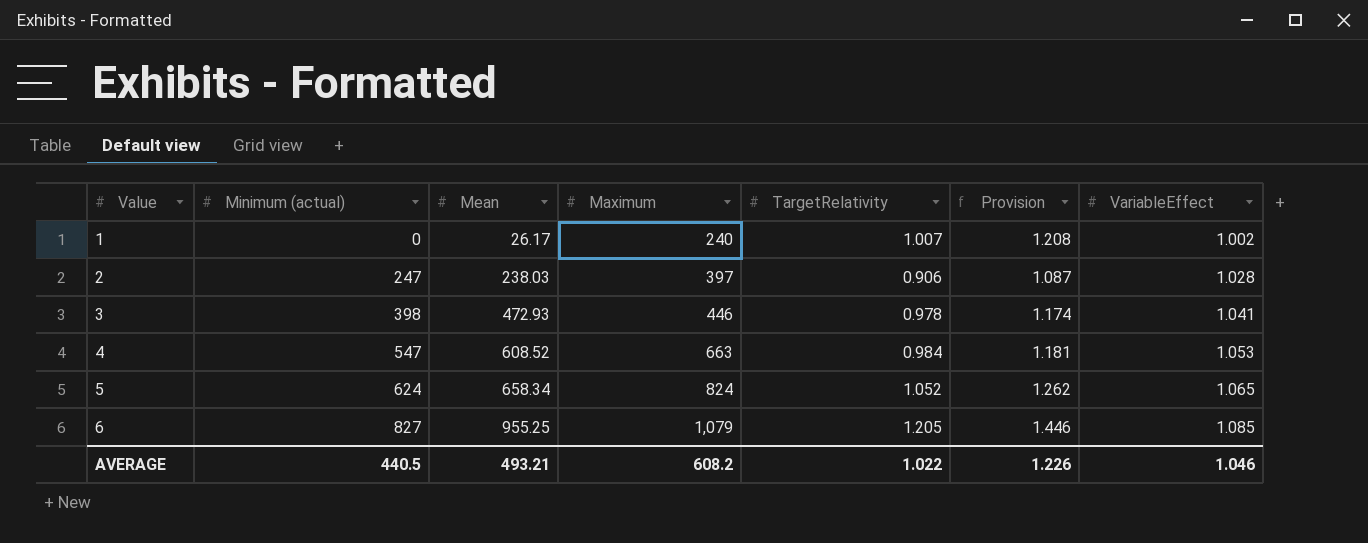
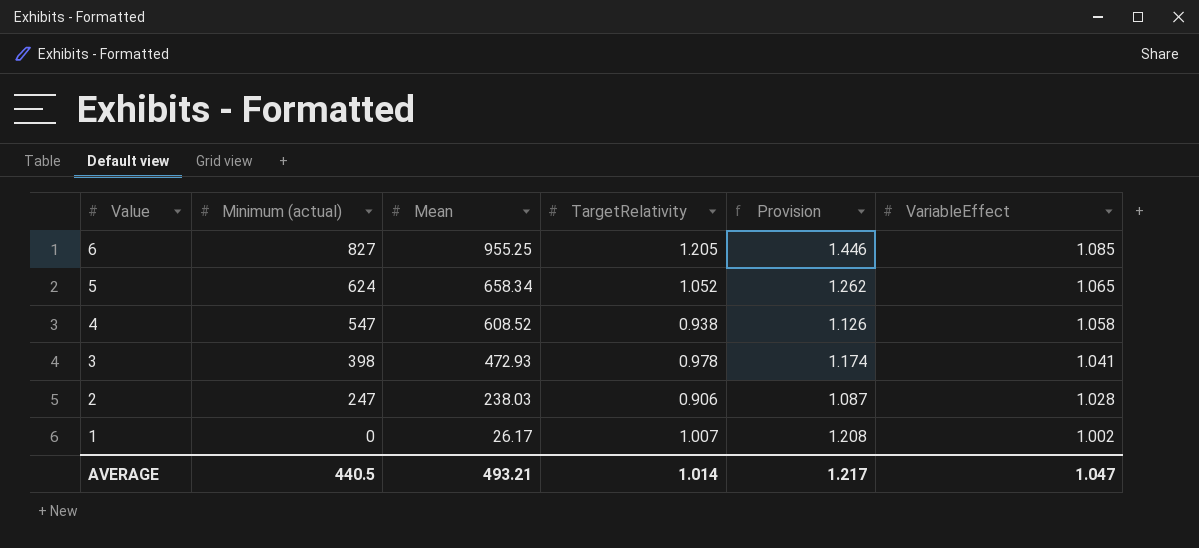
row order: Value ascending -> Value descending
column Maximum | position: 4 -> none
4 | TargetRelativity: 0.984 -> 0.938
4 | Provision: 1.181 -> 1.126
4 | VariableEffect: 1.053 -> 1.058
AVERAGE | TargetRelativity: 1.022 -> 1.014
AVERAGE | Provision: 1.226 -> 1.217
AVERAGE | VariableEffect: 1.046 -> 1.047

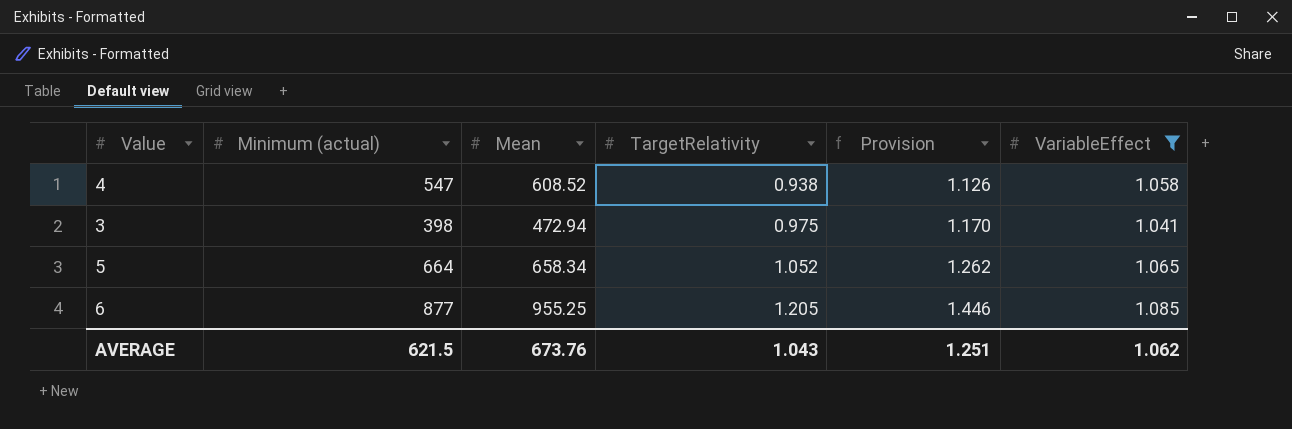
filter: none -> VariableEffect >= 1.041
row order: Value descending -> TargetRelativity ascending
3 | Mean: 472.93 -> 472.94
3 | TargetRelativity: 0.978 -> 0.975
3 | Provision: 1.174 -> 1.170
5 | Minimum (actual): 624 -> 664
6 | Minimum (actual): 827 -> 877
AVERAGE | Minimum (actual): 440.5 -> 621.5
AVERAGE | Mean: 493.21 -> 673.76
AVERAGE | TargetRelativity: 1.014 -> 1.043
AVERAGE | Provision: 1.217 -> 1.251
AVERAGE | VariableEffect: 1.047 -> 1.062

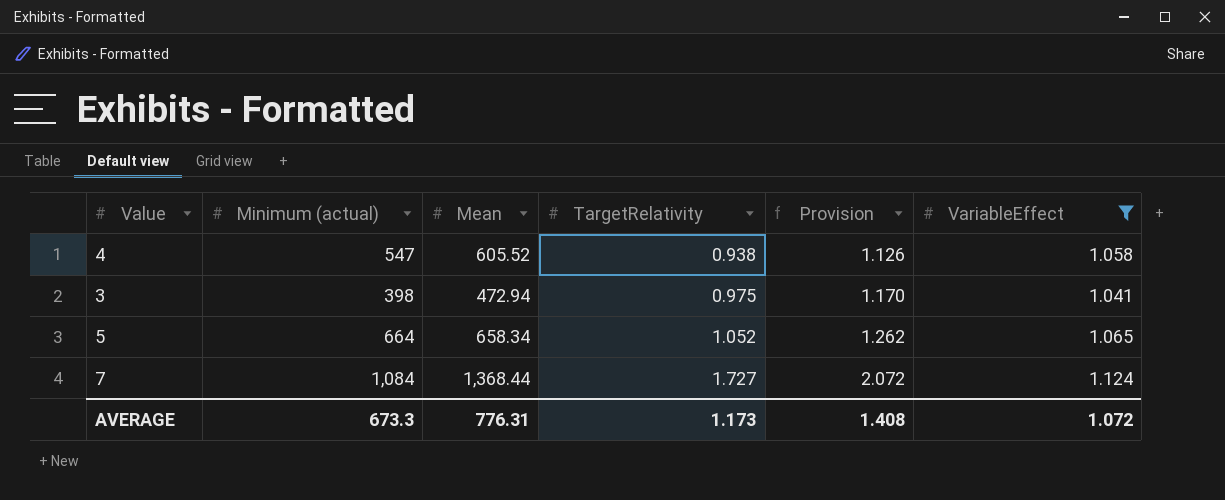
row 6: 877 | 955.25 | 1.205 | 1.446 | 1.085 -> none
4 | Mean: 608.52 -> 605.52
row 7: none -> 1,084 | 1,368.44 | 1.727 | 2.072 | 1.124
AVERAGE | Minimum (actual): 621.5 -> 673.3
AVERAGE | Mean: 673.76 -> 776.31
AVERAGE | TargetRelativity: 1.043 -> 1.173
AVERAGE | Provision: 1.251 -> 1.408
AVERAGE | VariableEffect: 1.062 -> 1.072

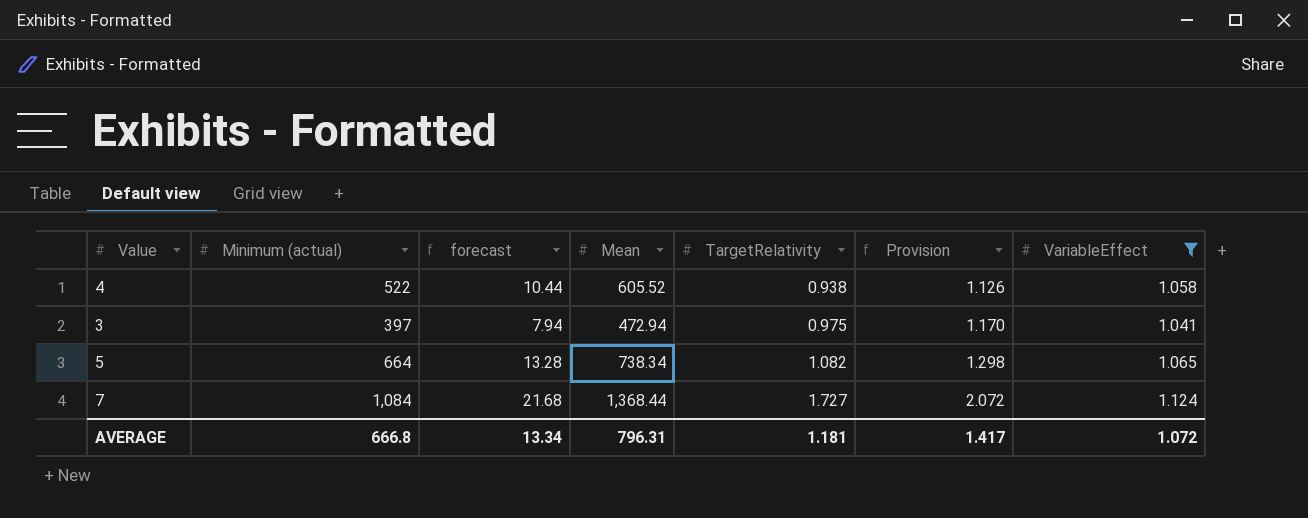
column forecast | formula: none -> [Minimum (actual)] * 0.02
4 | Minimum (actual): 547 -> 522
3 | Minimum (actual): 398 -> 397
5 | Mean: 658.34 -> 738.34
5 | TargetRelativity: 1.052 -> 1.082
5 | Provision: 1.262 -> 1.298
AVERAGE | Minimum (actual): 673.3 -> 666.8
AVERAGE | Mean: 776.31 -> 796.31
AVERAGE | TargetRelativity: 1.173 -> 1.181
AVERAGE | Provision: 1.408 -> 1.417

